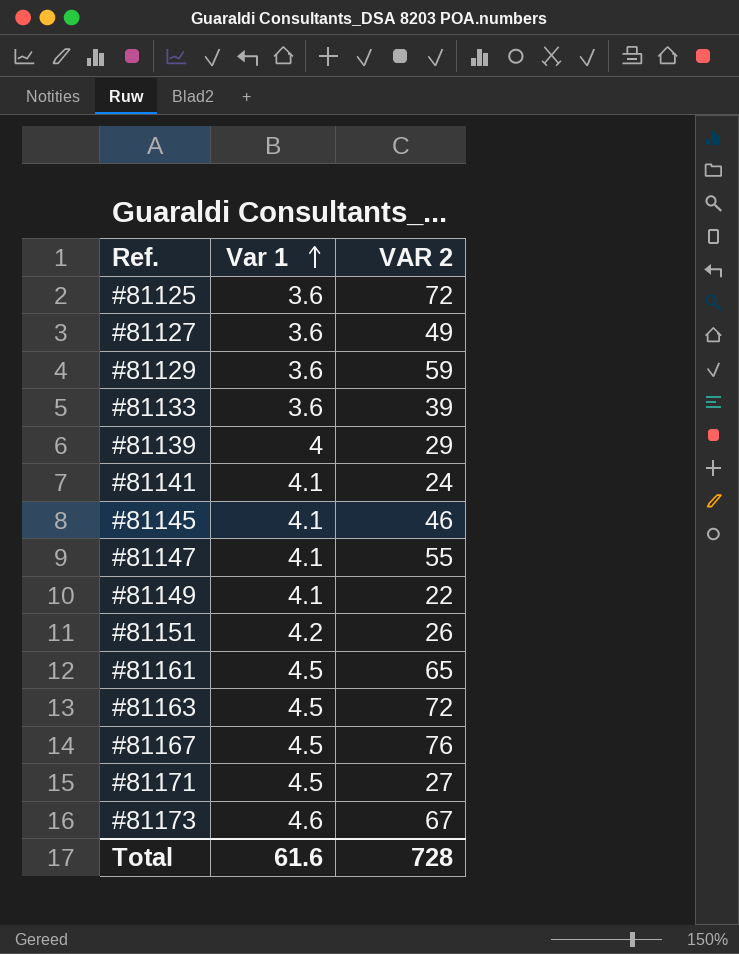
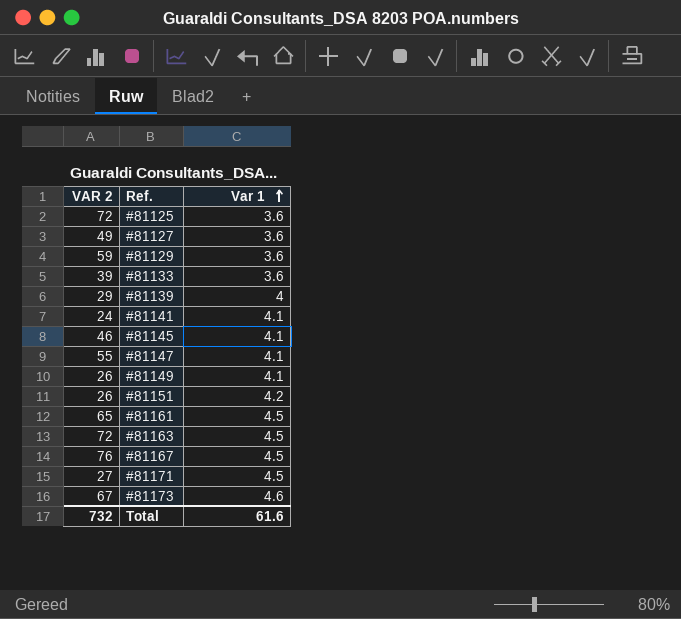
column VAR 2 | position: 3 -> 1
#81149 | VAR 2: 22 -> 26
Total | VAR 2: 728 -> 732

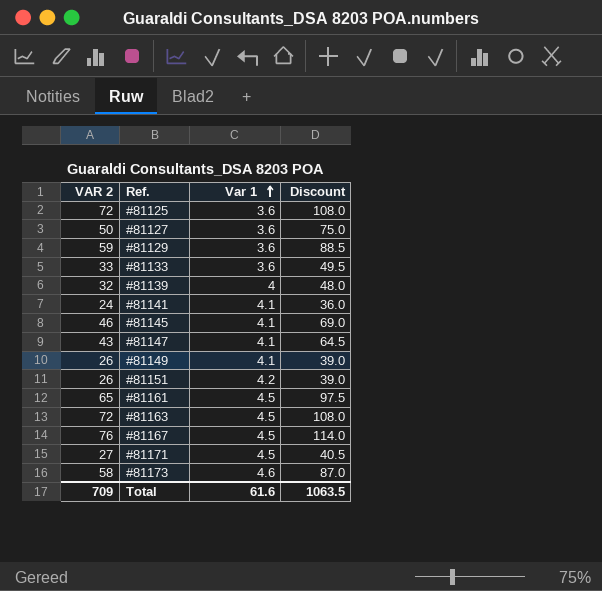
column Discount | formula: none -> [VAR 2] * 1.5
#81127 | VAR 2: 49 -> 50
#81133 | VAR 2: 39 -> 33
#81139 | VAR 2: 29 -> 32
#81147 | VAR 2: 55 -> 43
#81173 | VAR 2: 67 -> 58
Total | VAR 2: 732 -> 709

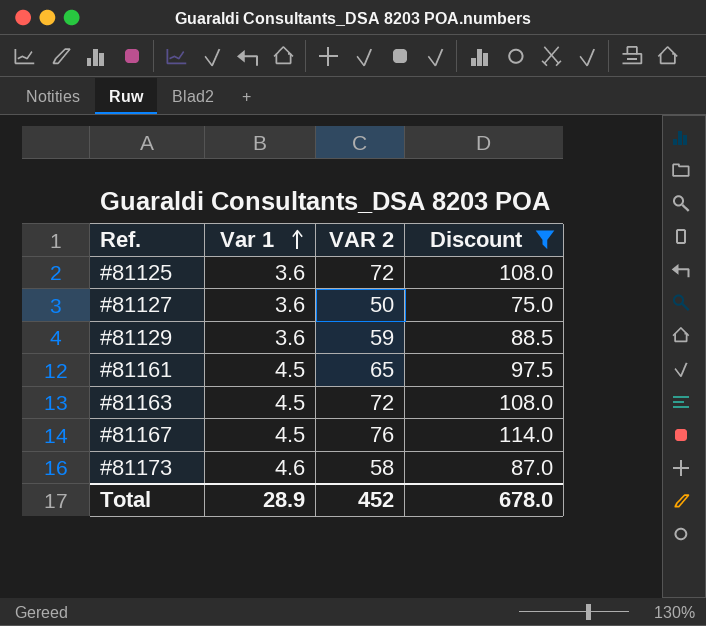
filter: none -> Discount >= 75.0
column VAR 2 | position: 1 -> 3
Total | Var 1: 61.6 -> 28.9
Total | VAR 2: 709 -> 452
Total | Discount: 1063.5 -> 678.0

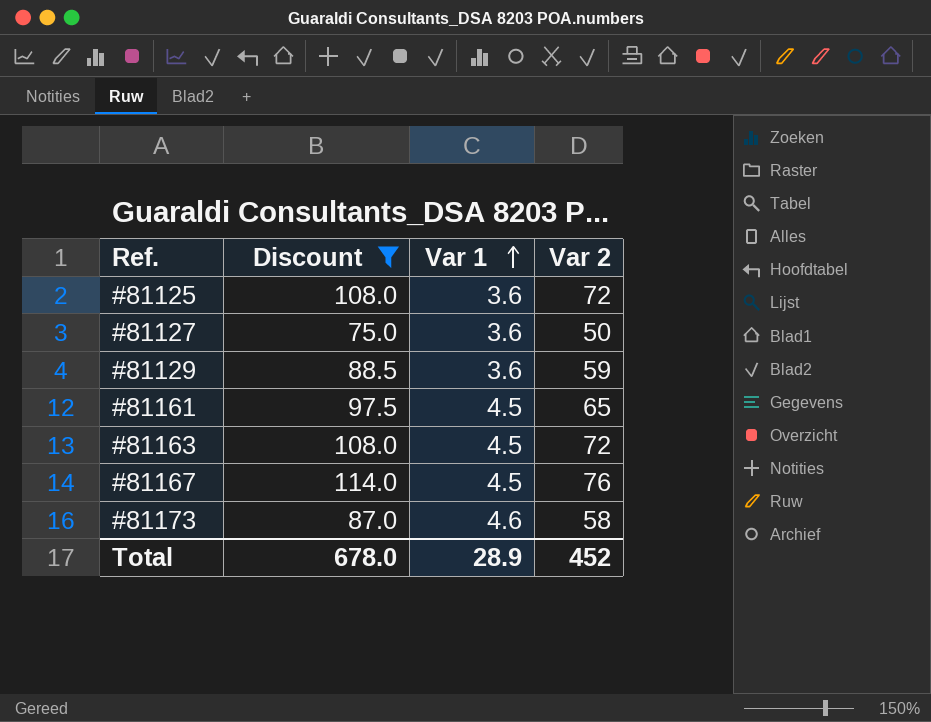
column Discount | position: 4 -> 2
column name: VAR 2 -> Var 2

